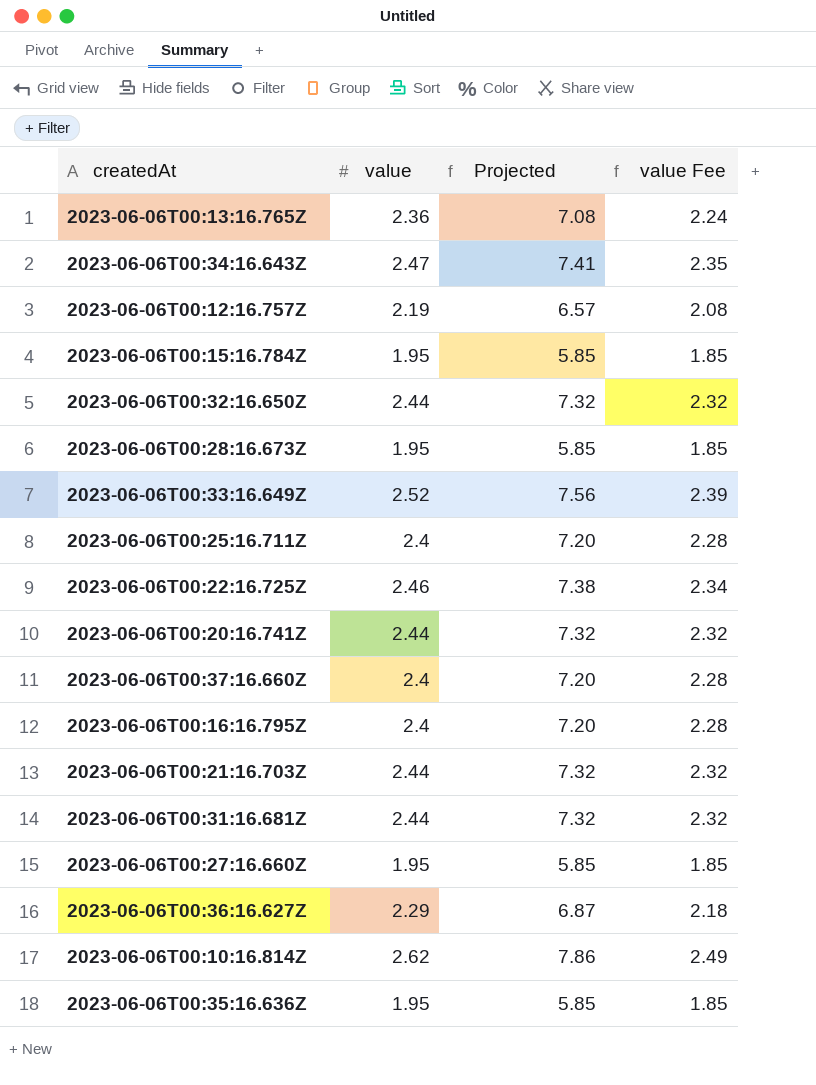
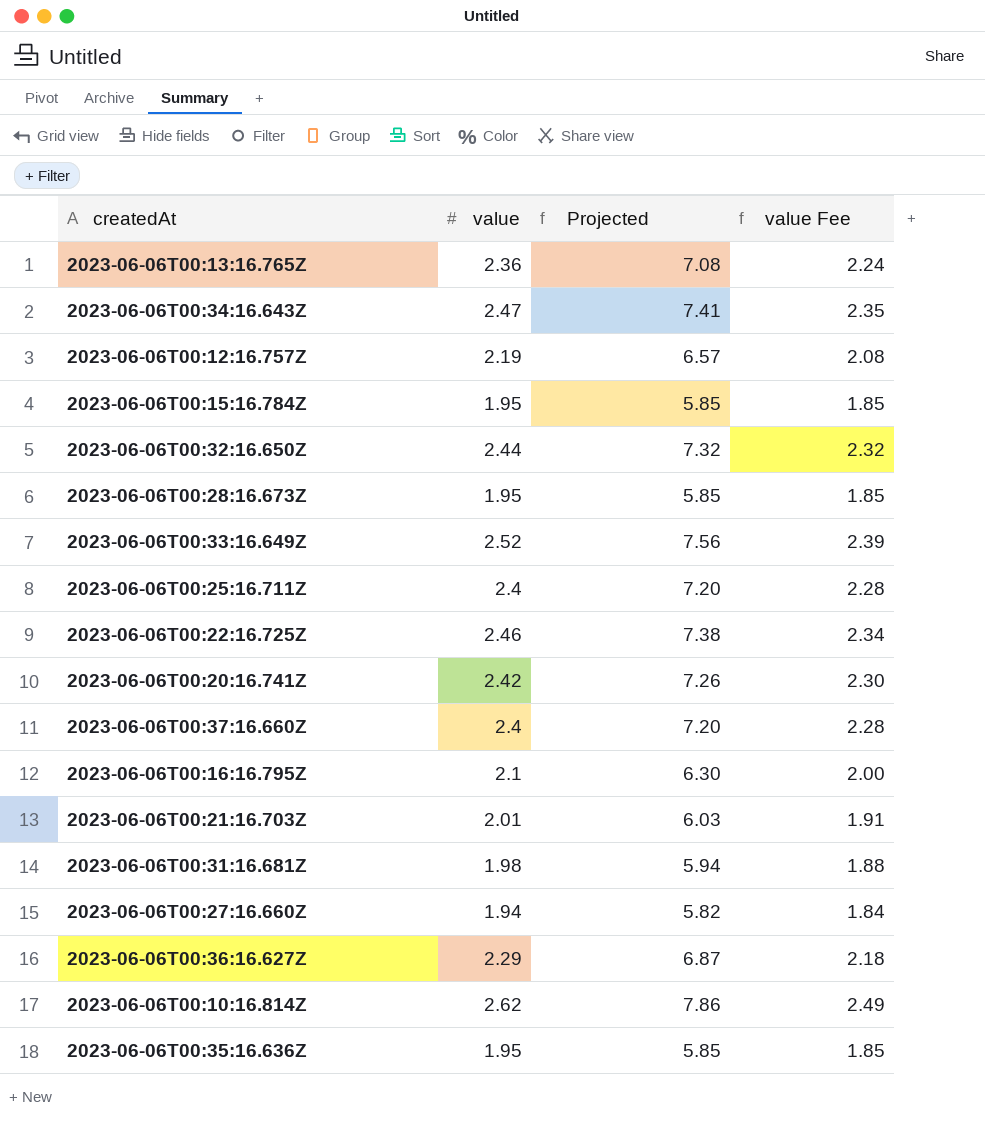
2023-06-06T00:20:16.741Z | value: 2.44 -> 2.42
2023-06-06T00:20:16.741Z | Projected: 7.32 -> 7.26
2023-06-06T00:20:16.741Z | value Fee: 2.32 -> 2.30
2023-06-06T00:16:16.795Z | value: 2.4 -> 2.1
2023-06-06T00:16:16.795Z | Projected: 7.20 -> 6.30
2023-06-06T00:16:16.795Z | value Fee: 2.28 -> 2.00
2023-06-06T00:21:16.703Z | value: 2.44 -> 2.01
2023-06-06T00:21:16.703Z | Projected: 7.32 -> 6.03
2023-06-06T00:21:16.703Z | value Fee: 2.32 -> 1.91
2023-06-06T00:31:16.681Z | value: 2.44 -> 1.98
2023-06-06T00:31:16.681Z | Projected: 7.32 -> 5.94
2023-06-06T00:31:16.681Z | value Fee: 2.32 -> 1.88
2023-06-06T00:27:16.660Z | value: 1.95 -> 1.94
2023-06-06T00:27:16.660Z | Projected: 5.85 -> 5.82
2023-06-06T00:27:16.660Z | value Fee: 1.85 -> 1.84

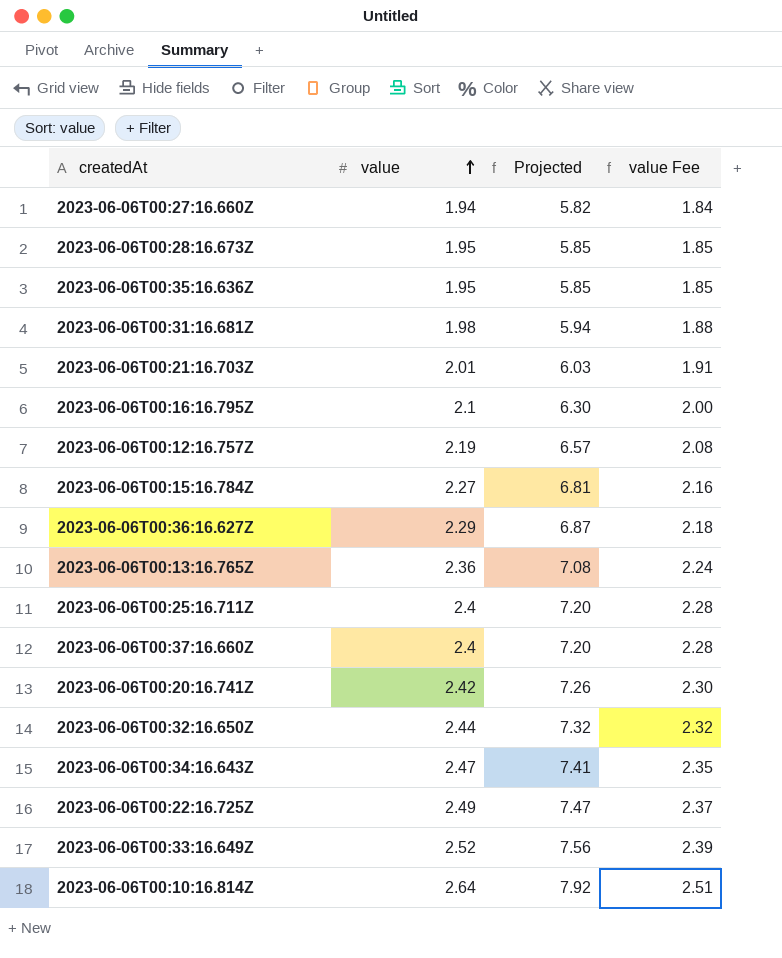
row order: none -> value ascending
2023-06-06T00:15:16.784Z | value: 1.95 -> 2.27
2023-06-06T00:15:16.784Z | Projected: 5.85 -> 6.81
2023-06-06T00:15:16.784Z | value Fee: 1.85 -> 2.16
2023-06-06T00:22:16.725Z | value: 2.46 -> 2.49
2023-06-06T00:22:16.725Z | Projected: 7.38 -> 7.47
2023-06-06T00:22:16.725Z | value Fee: 2.34 -> 2.37
2023-06-06T00:10:16.814Z | value: 2.62 -> 2.64
2023-06-06T00:10:16.814Z | Projected: 7.86 -> 7.92
2023-06-06T00:10:16.814Z | value Fee: 2.49 -> 2.51

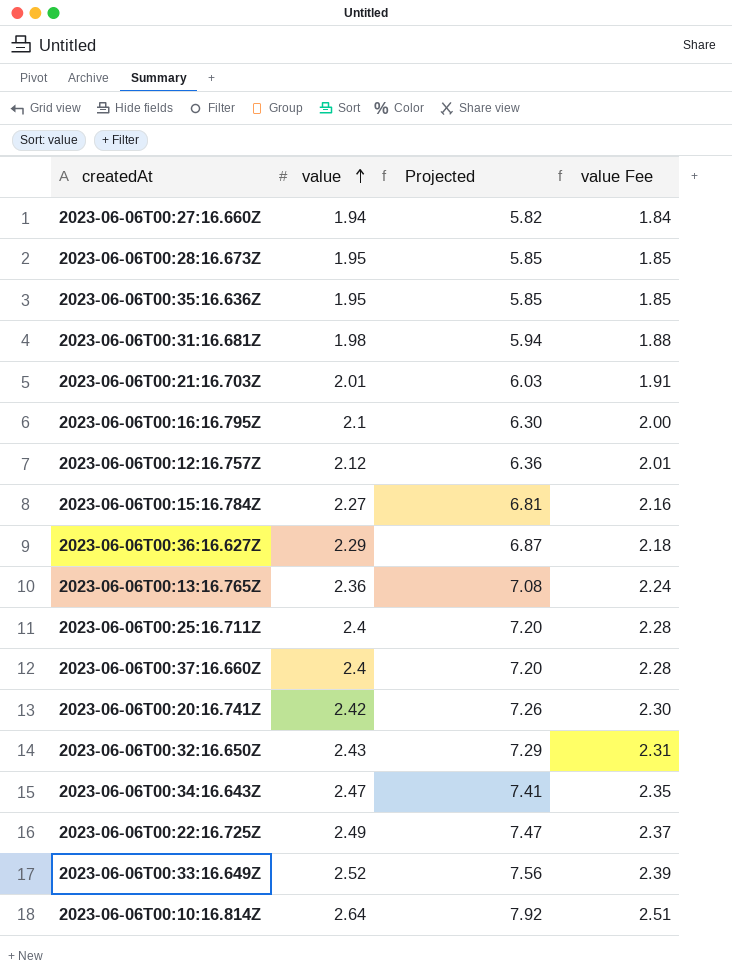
2023-06-06T00:12:16.757Z | value: 2.19 -> 2.12
2023-06-06T00:12:16.757Z | Projected: 6.57 -> 6.36
2023-06-06T00:12:16.757Z | value Fee: 2.08 -> 2.01
2023-06-06T00:32:16.650Z | value: 2.44 -> 2.43
2023-06-06T00:32:16.650Z | Projected: 7.32 -> 7.29
2023-06-06T00:32:16.650Z | value Fee: 2.32 -> 2.31

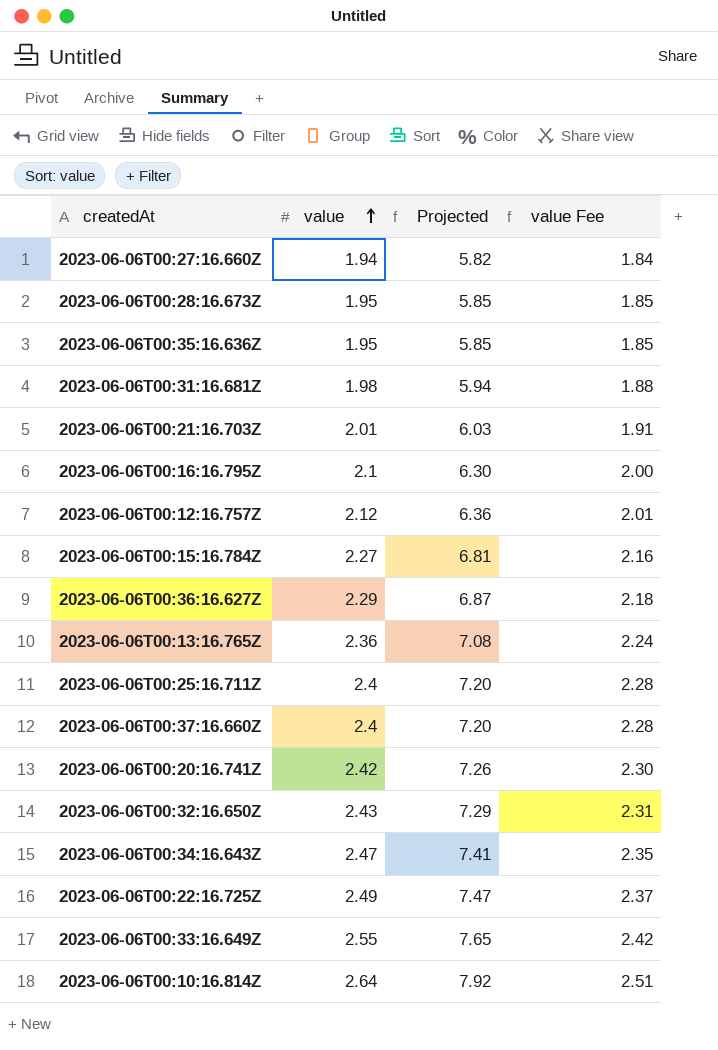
2023-06-06T00:33:16.649Z | value: 2.52 -> 2.55
2023-06-06T00:33:16.649Z | Projected: 7.56 -> 7.65
2023-06-06T00:33:16.649Z | value Fee: 2.39 -> 2.42

